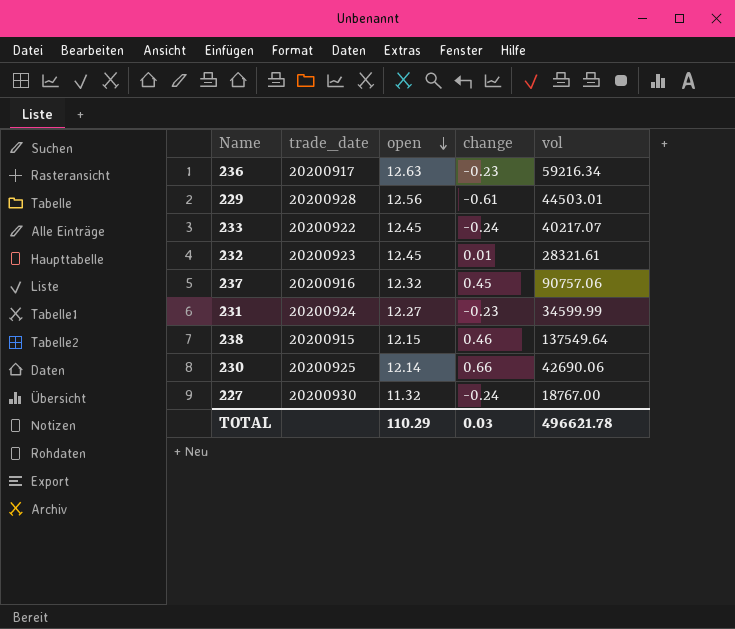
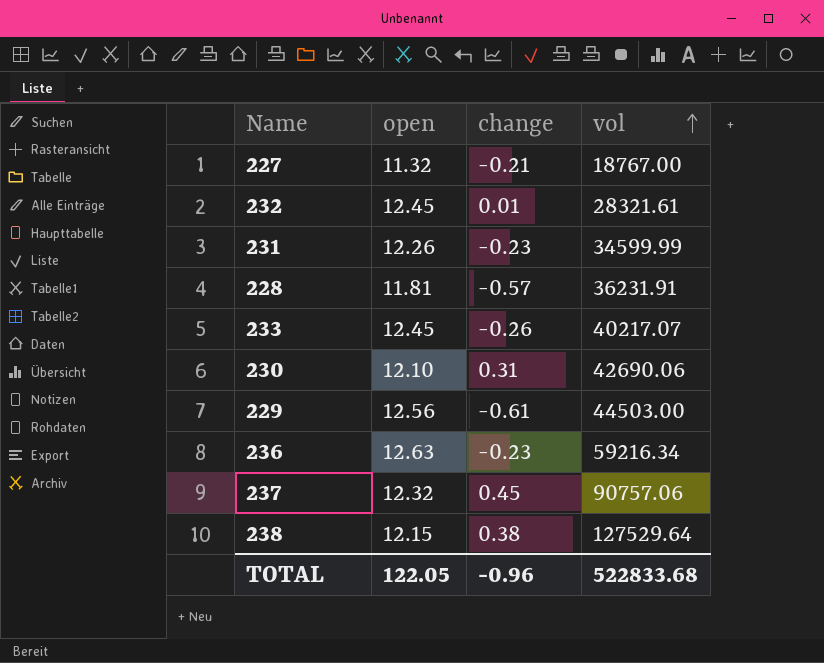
row order: open descending -> vol ascending
column trade_date | position: 2 -> none
227 | change: -0.24 -> -0.21
231 | open: 12.27 -> 12.26
row 228: none -> 11.81 | -0.57 | 36231.91
233 | change: -0.24 -> -0.26
230 | open: 12.14 -> 12.10
230 | change: 0.66 -> 0.31
229 | vol: 44503.01 -> 44503.00
238 | change: 0.46 -> 0.38
238 | vol: 137549.64 -> 127529.64
TOTAL | open: 110.29 -> 122.05
TOTAL | change: 0.03 -> -0.96
TOTAL | vol: 496621.78 -> 522833.68

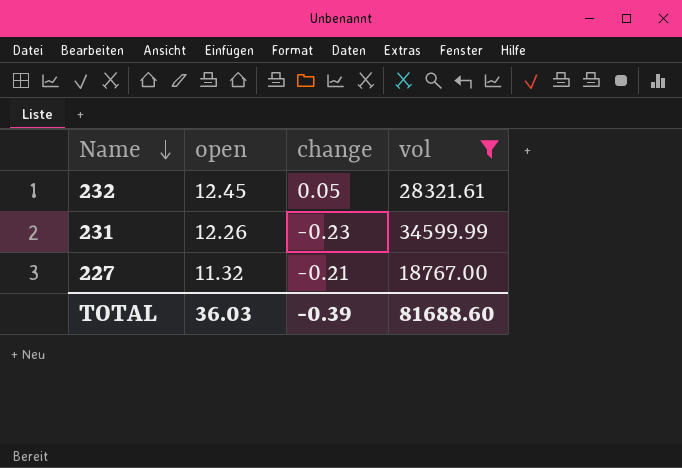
filter: none -> vol <= 34599.99
row order: vol ascending -> Name descending
232 | change: 0.01 -> 0.05
TOTAL | open: 122.05 -> 36.03
TOTAL | change: -0.96 -> -0.39
TOTAL | vol: 522833.68 -> 81688.60

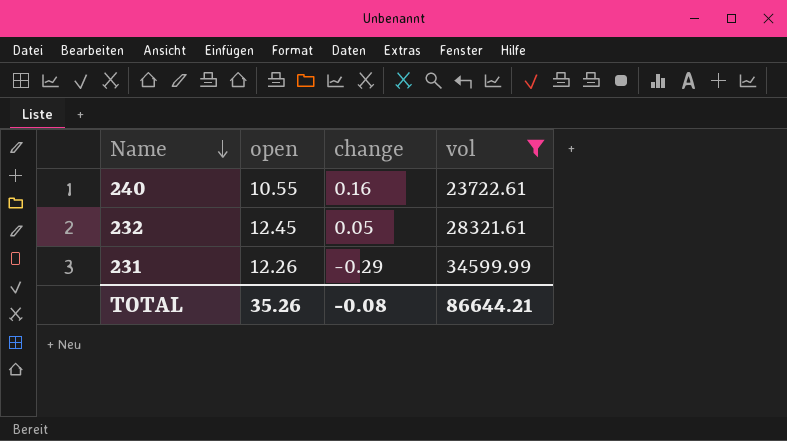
row 227: 11.32 | -0.21 | 18767.00 -> none
row 240: none -> 10.55 | 0.16 | 23722.61
231 | change: -0.23 -> -0.29
TOTAL | open: 36.03 -> 35.26
TOTAL | change: -0.39 -> -0.08
TOTAL | vol: 81688.60 -> 86644.21

